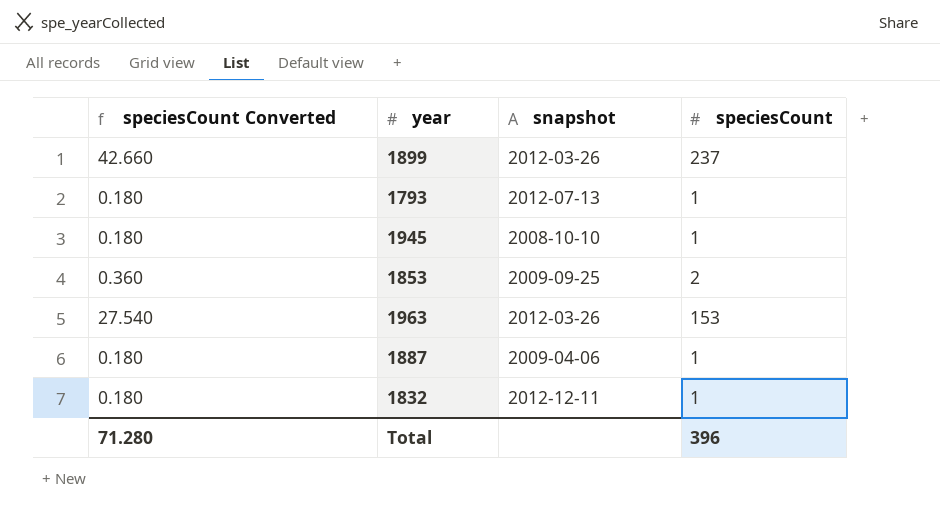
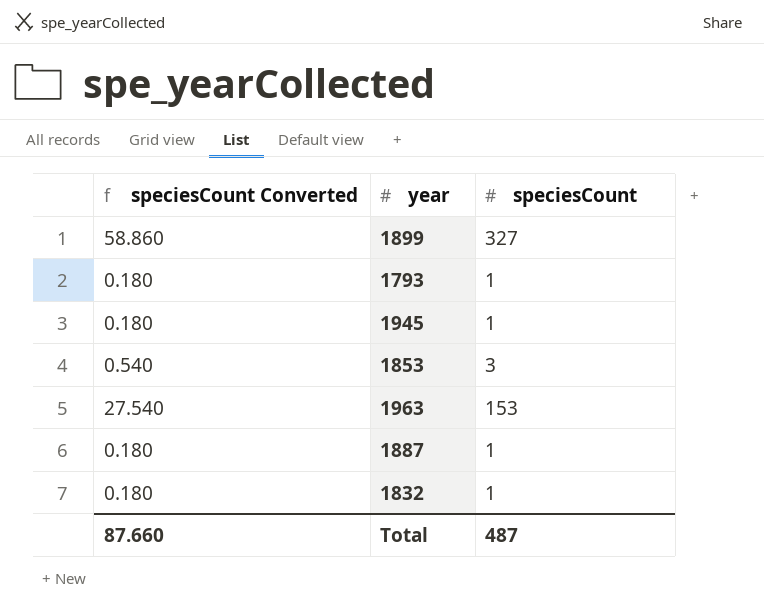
column snapshot | position: 3 -> none
1899 | speciesCount Converted: 42.660 -> 58.860
1899 | speciesCount: 237 -> 327
1853 | speciesCount Converted: 0.360 -> 0.540
1853 | speciesCount: 2 -> 3
Total | speciesCount Converted: 71.280 -> 87.660
Total | speciesCount: 396 -> 487

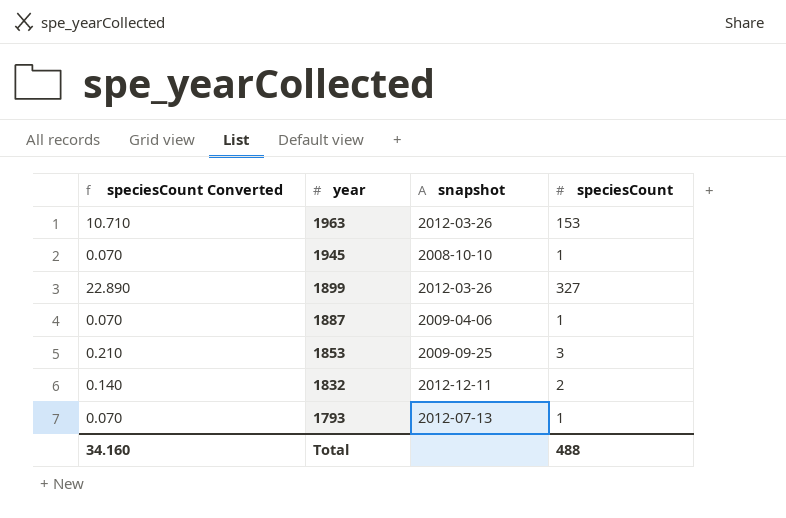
row order: none -> year descending
column speciesCount Converted | formula: [speciesCount] * 0.18 -> [speciesCount] * 0.07
column snapshot | position: none -> 3
1832 | speciesCount: 1 -> 2
Total | speciesCount Converted: 87.660 -> 34.160
Total | speciesCount: 487 -> 488

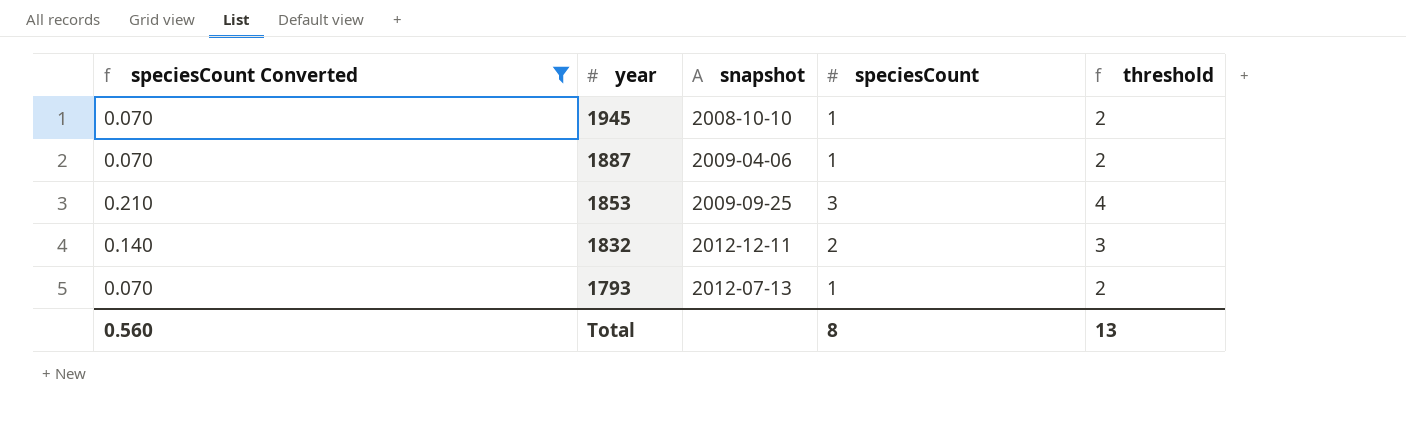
filter: none -> speciesCount Converted <= 0.210
column threshold | formula: none -> [speciesCount] + 1
Total | speciesCount Converted: 34.160 -> 0.560
Total | speciesCount: 488 -> 8

